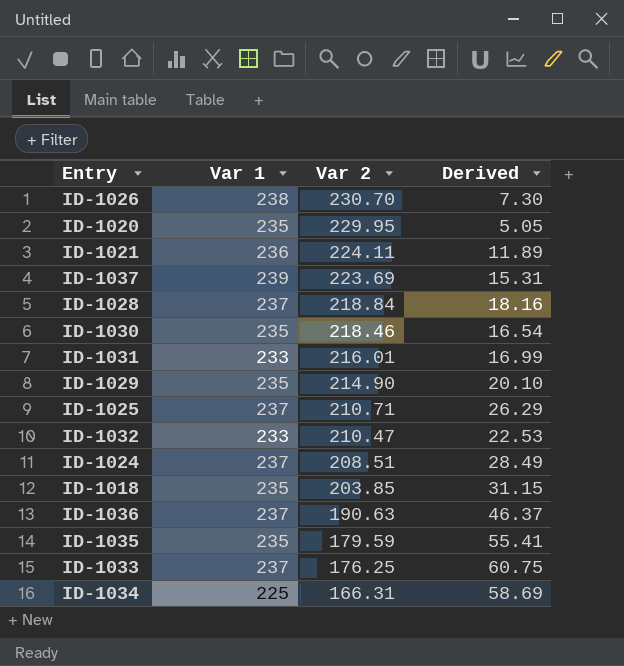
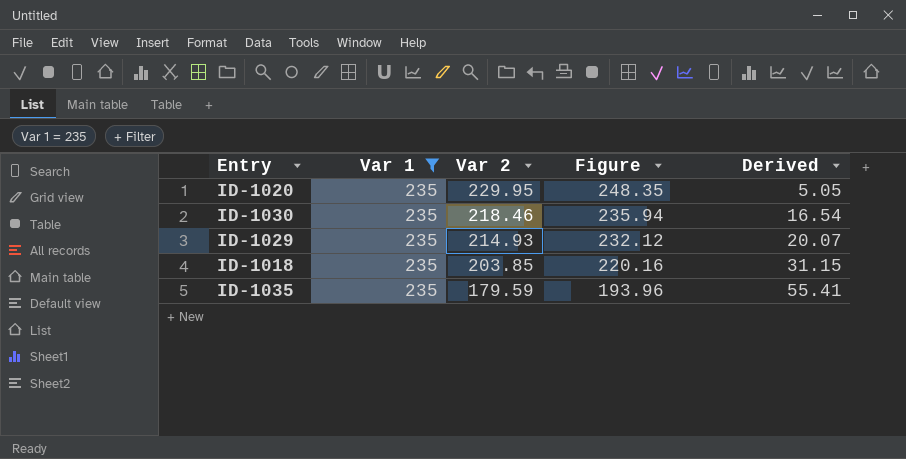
filter: none -> Var 1 = 235
column Figure | formula: none -> [Var 2] * 1.08
ID-1029 | Var 2: 214.90 -> 214.93
ID-1029 | Derived: 20.10 -> 20.07

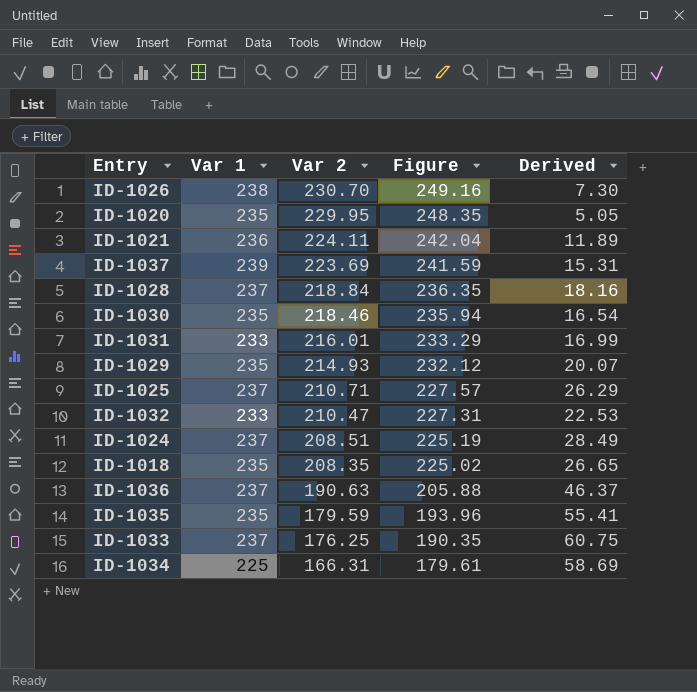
filter: Var 1 = 235 -> none
ID-1018 | Var 2: 203.85 -> 208.35
ID-1018 | Figure: 220.16 -> 225.02
ID-1018 | Derived: 31.15 -> 26.65

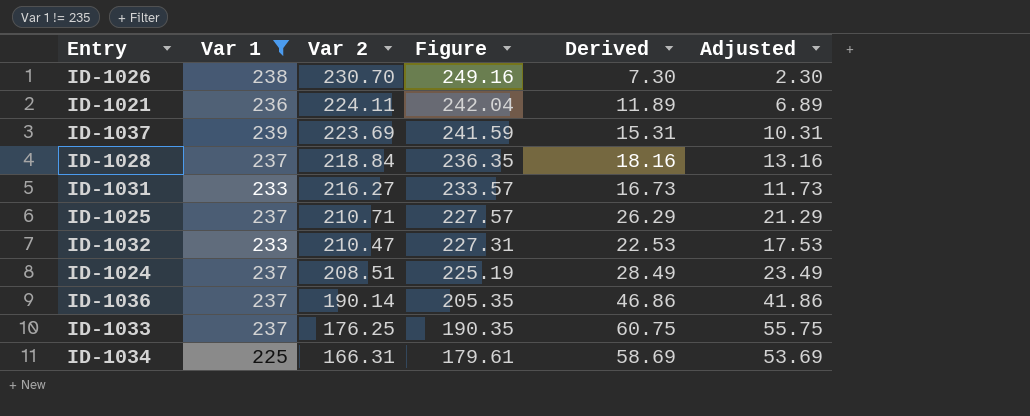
filter: none -> Var 1 != 235
column Adjusted | formula: none -> [Derived] - 5
ID-1031 | Var 2: 216.01 -> 216.27
ID-1031 | Figure: 233.29 -> 233.57
ID-1031 | Derived: 16.99 -> 16.73
ID-1036 | Var 2: 190.63 -> 190.14
ID-1036 | Figure: 205.88 -> 205.35
ID-1036 | Derived: 46.37 -> 46.86

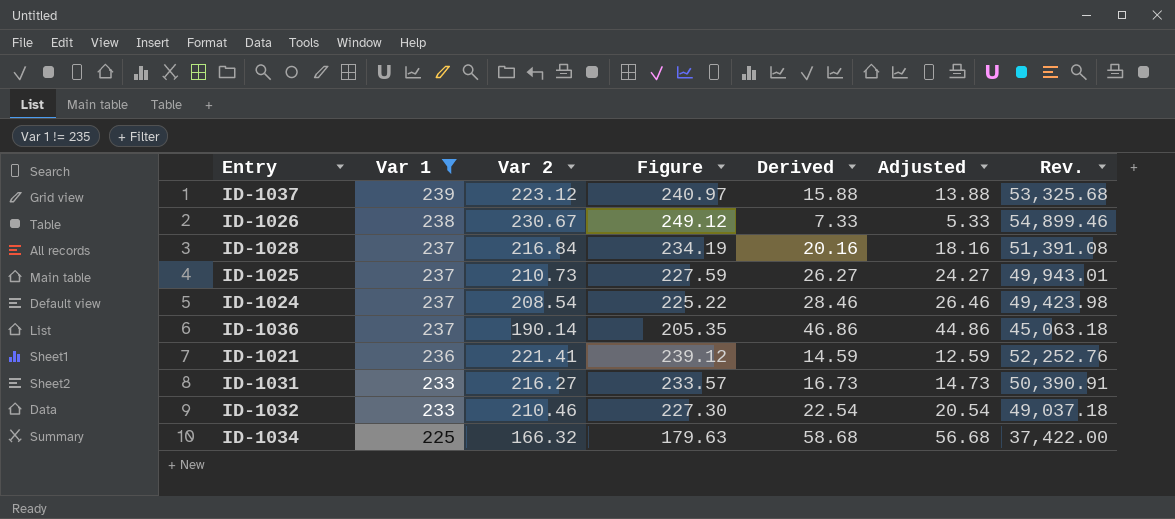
row order: Var 2 descending -> Var 1 descending
column Adjusted | formula: [Derived] - 5 -> [Derived] - 2
column Rev. | formula: none -> [Var 1] * [Var 2]
row ID-1033: 237 | 176.25 | 190.35 | 60.75 | 55.75 -> none
ID-1037 | Var 2: 223.69 -> 223.12
ID-1037 | Figure: 241.59 -> 240.97
ID-1037 | Derived: 15.31 -> 15.88
ID-1026 | Var 2: 230.70 -> 230.67
ID-1026 | Figure: 249.16 -> 249.12
ID-1026 | Derived: 7.30 -> 7.33
ID-1028 | Var 2: 218.84 -> 216.84
ID-1028 | Figure: 236.35 -> 234.19
ID-1028 | Derived: 18.16 -> 20.16
ID-1025 | Var 2: 210.71 -> 210.73
ID-1025 | Figure: 227.57 -> 227.59
ID-1025 | Derived: 26.29 -> 26.27
ID-1024 | Var 2: 208.51 -> 208.54
ID-1024 | Figure: 225.19 -> 225.22
ID-1024 | Derived: 28.49 -> 28.46
ID-1021 | Var 2: 224.11 -> 221.41
ID-1021 | Figure: 242.04 -> 239.12
ID-1021 | Derived: 11.89 -> 14.59
ID-1032 | Var 2: 210.47 -> 210.46
ID-1032 | Figure: 227.31 -> 227.30
ID-1032 | Derived: 22.53 -> 22.54
ID-1034 | Var 2: 166.31 -> 166.32
ID-1034 | Figure: 179.61 -> 179.63
ID-1034 | Derived: 58.69 -> 58.68

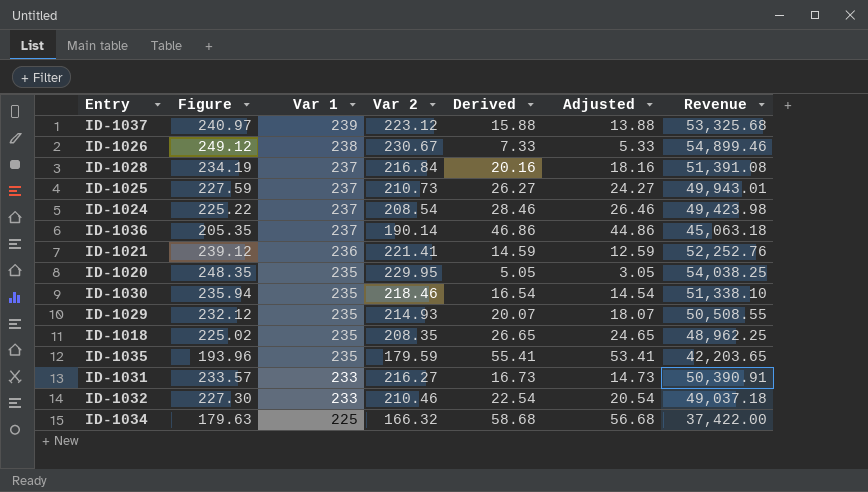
filter: Var 1 != 235 -> none
column Figure | position: 4 -> 2
column name: Rev. -> Revenue

